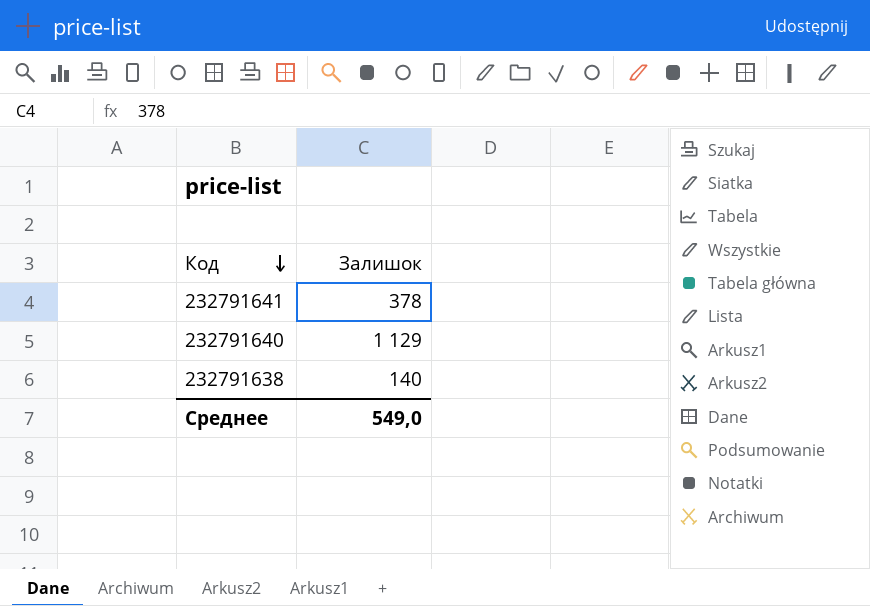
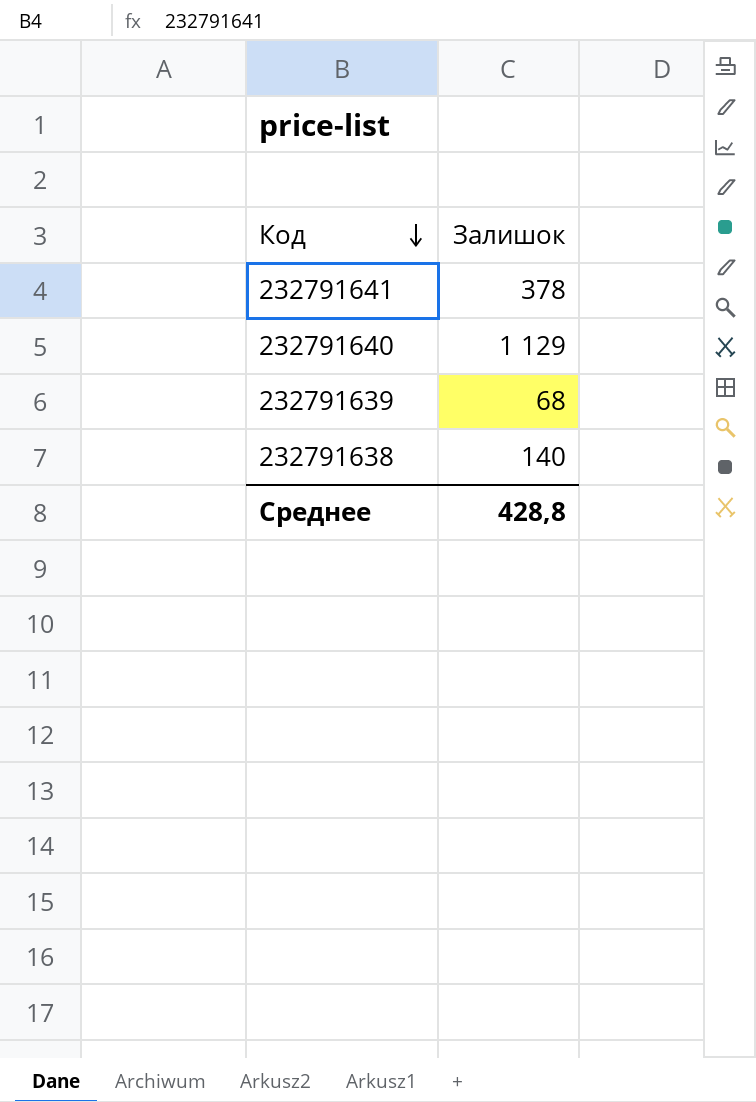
row 232791639: none -> 68
Среднее | Залишок: 549,0 -> 428,8

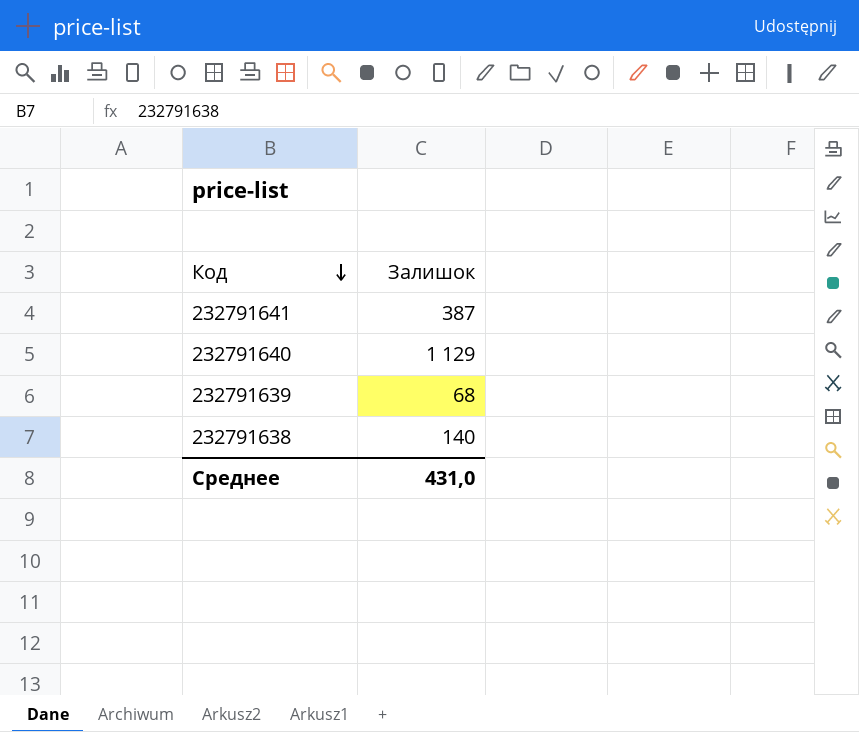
232791641 | Залишок: 378 -> 387
Среднее | Залишок: 428,8 -> 431,0

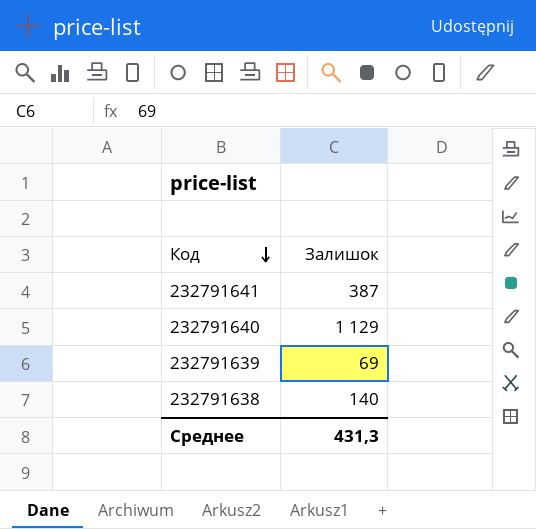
232791639 | Залишок: 68 -> 69
Среднее | Залишок: 431,0 -> 431,3

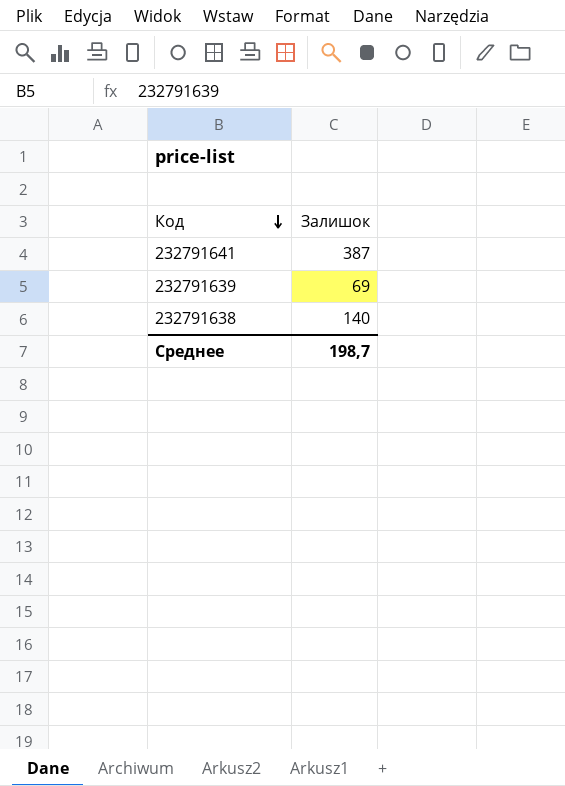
row 232791640: 1 129 -> none
Среднее | Залишок: 431,3 -> 198,7

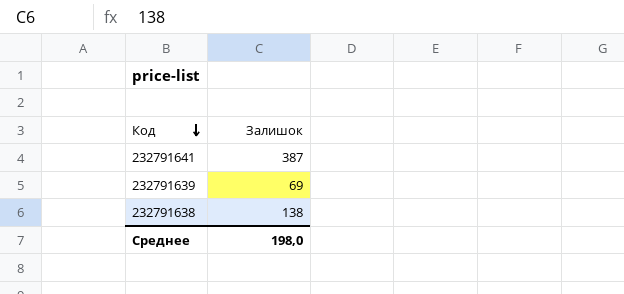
232791638 | Залишок: 140 -> 138
Среднее | Залишок: 198,7 -> 198,0

